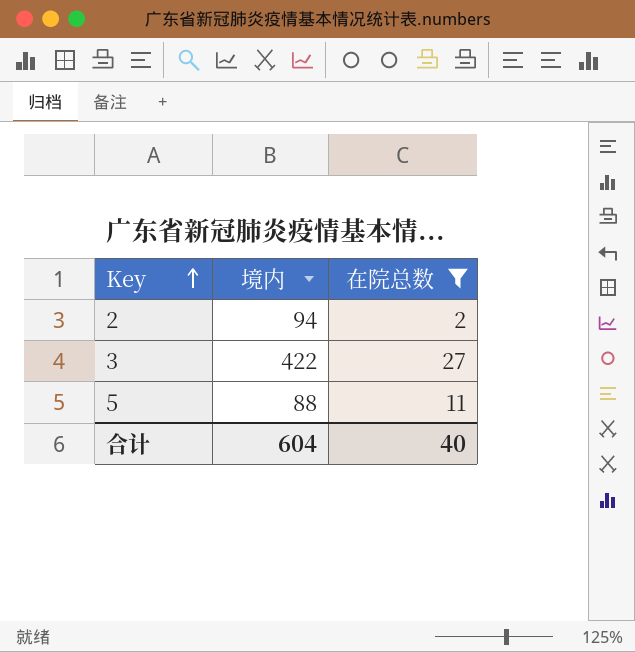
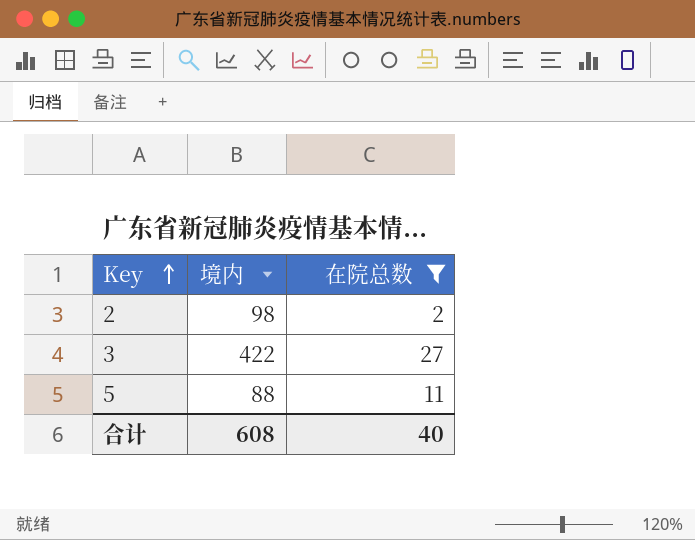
2 | 境内: 94 -> 98
合计 | 境内: 604 -> 608

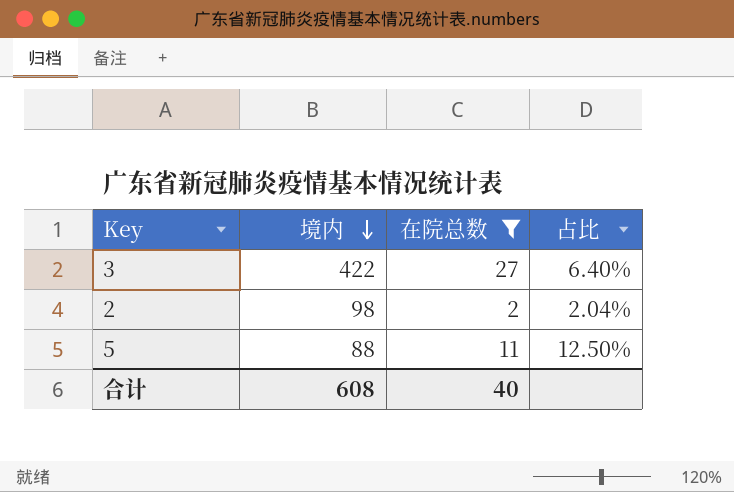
row order: Key ascending -> 境内 descending
column 占比 | formula: none -> [在院总数] / [境内]

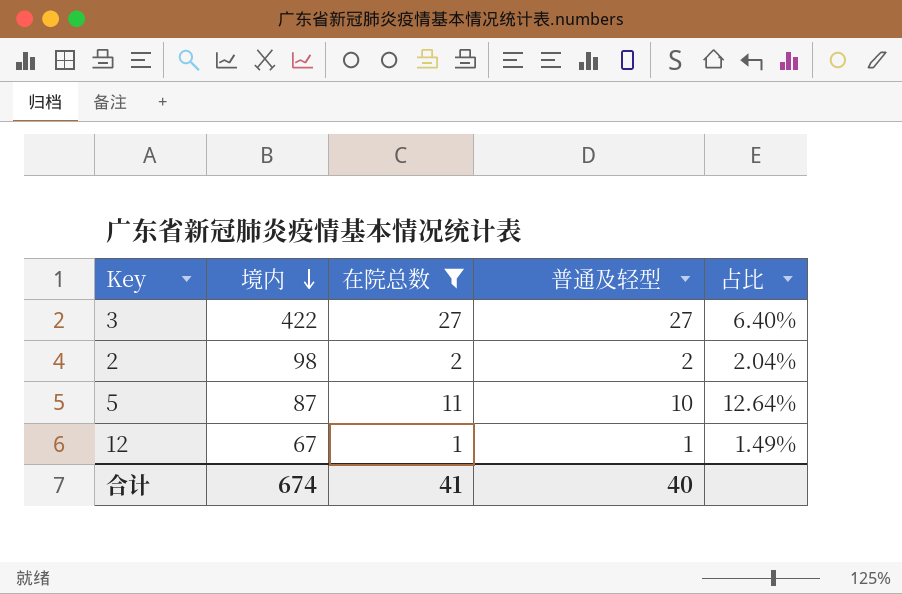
column 普通及轻型 | position: none -> 4
5 | 境内: 88 -> 87
5 | 占比: 12.50% -> 12.64%
row 12: none -> 67 | 1 | 1 | 1.49%
合计 | 境内: 608 -> 674
合计 | 在院总数: 40 -> 41

